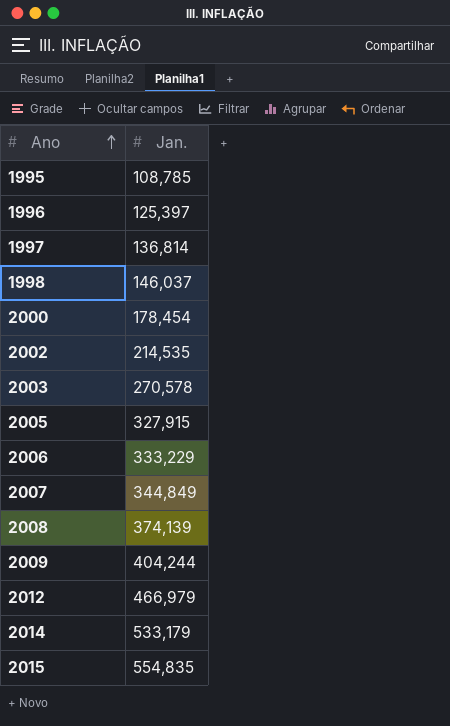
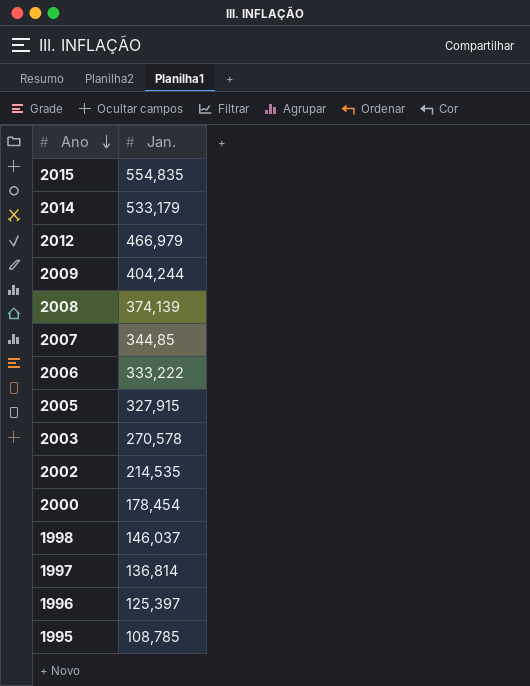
row order: Ano ascending -> Ano descending
2007 | Jan.: 344,849 -> 344,85
2006 | Jan.: 333,229 -> 333,222

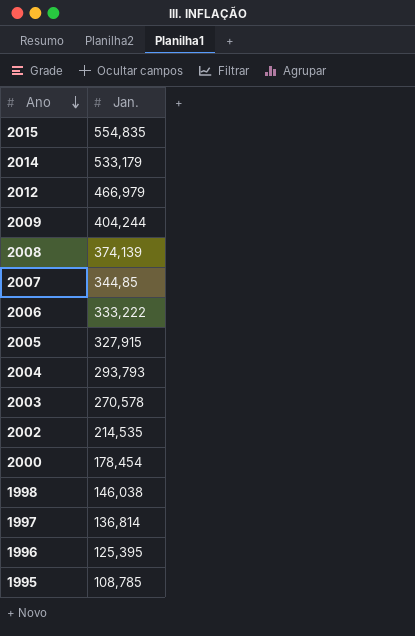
row 2004: none -> 293,793
1998 | Jan.: 146,037 -> 146,038
1996 | Jan.: 125,397 -> 125,395

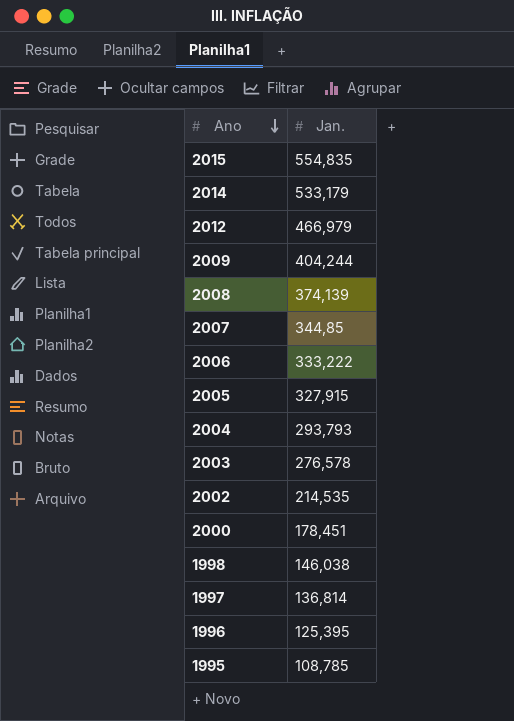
2003 | Jan.: 270,578 -> 276,578
2000 | Jan.: 178,454 -> 178,451

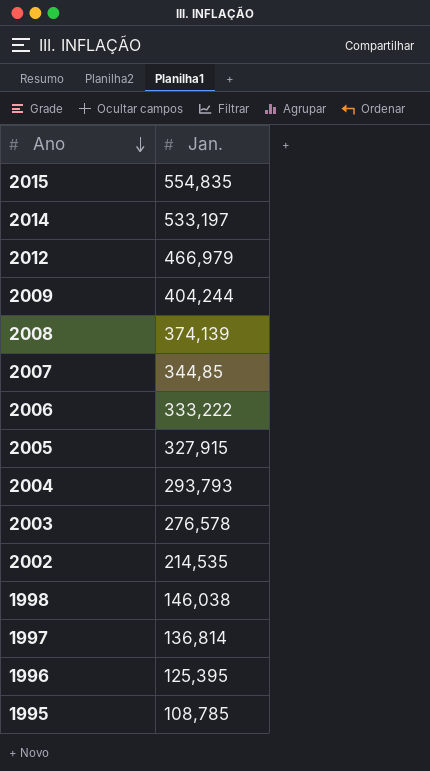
row 2000: 178,451 -> none
2014 | Jan.: 533,179 -> 533,197

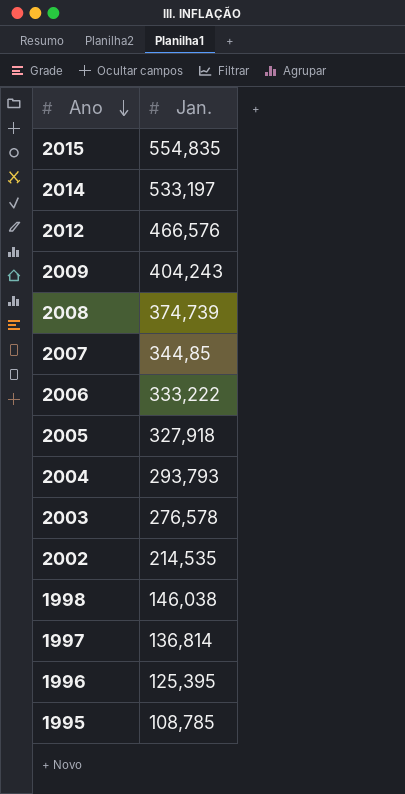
2012 | Jan.: 466,979 -> 466,576
2009 | Jan.: 404,244 -> 404,243
2008 | Jan.: 374,139 -> 374,739
2005 | Jan.: 327,915 -> 327,918

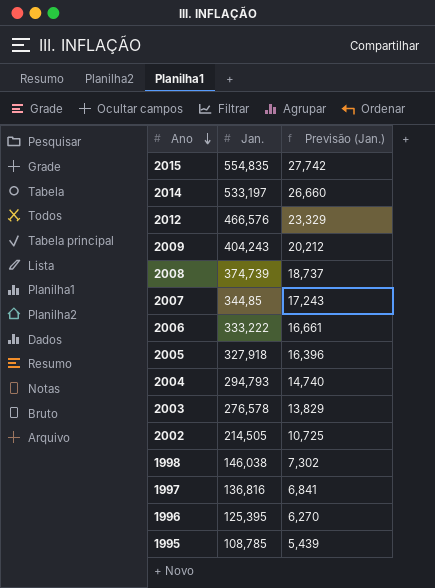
column Previsão (Jan.) | formula: none -> [Jan.] * 0,05
2004 | Jan.: 293,793 -> 294,793
2002 | Jan.: 214,535 -> 214,505
1997 | Jan.: 136,814 -> 136,816

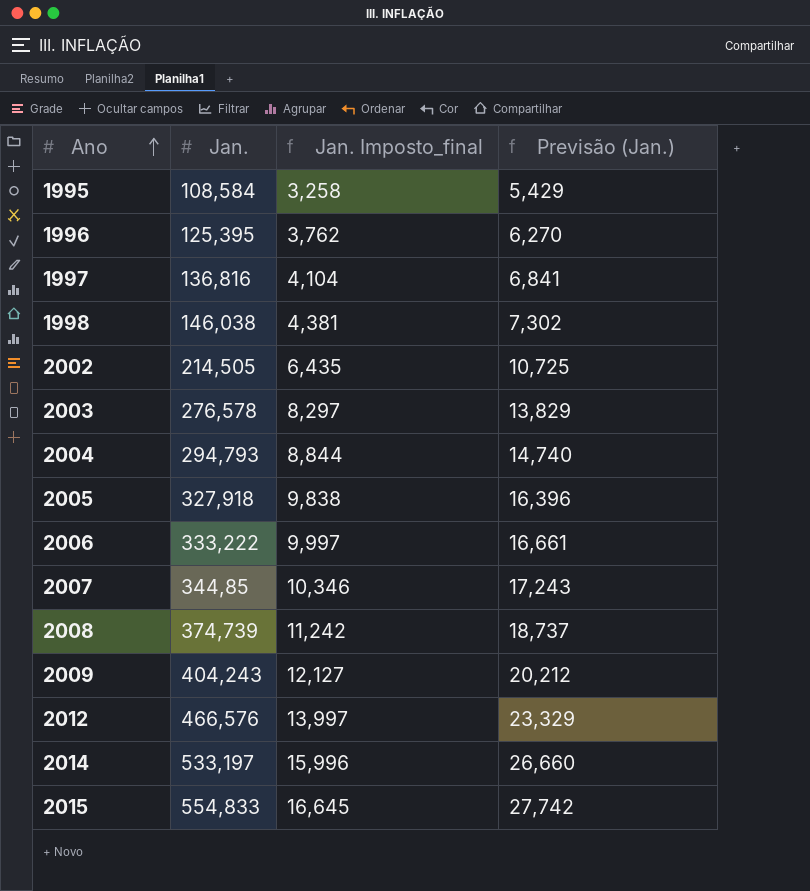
row order: Ano descending -> Ano ascending
column Jan. Imposto_final | formula: none -> [Jan.] * 0,03
1995 | Jan.: 108,785 -> 108,584
1995 | Previsão (Jan.): 5,439 -> 5,429
2015 | Jan.: 554,835 -> 554,833

